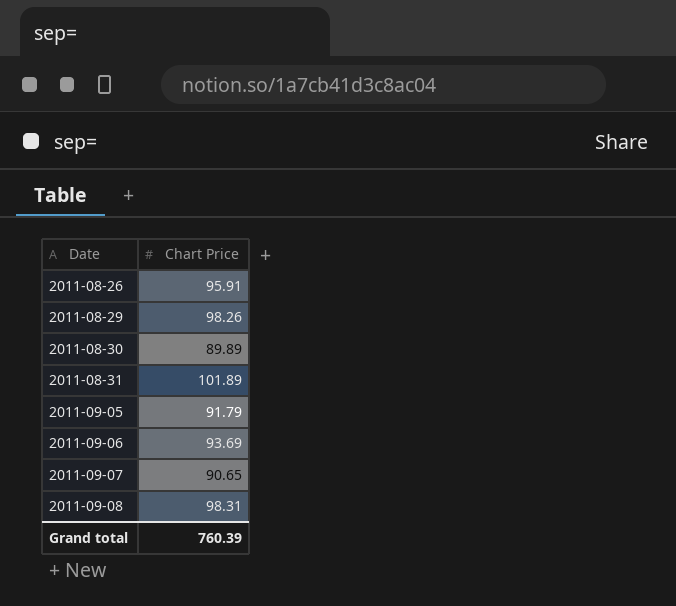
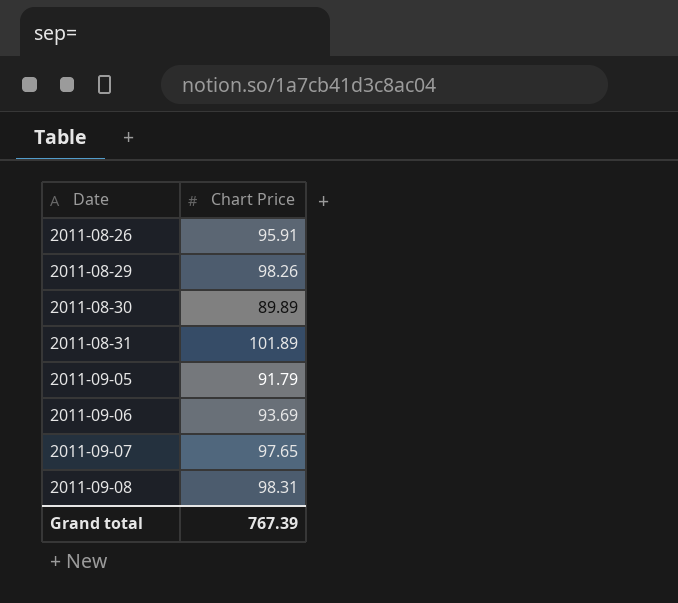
2011-09-07 | Chart Price: 90.65 -> 97.65
Grand total | Chart Price: 760.39 -> 767.39

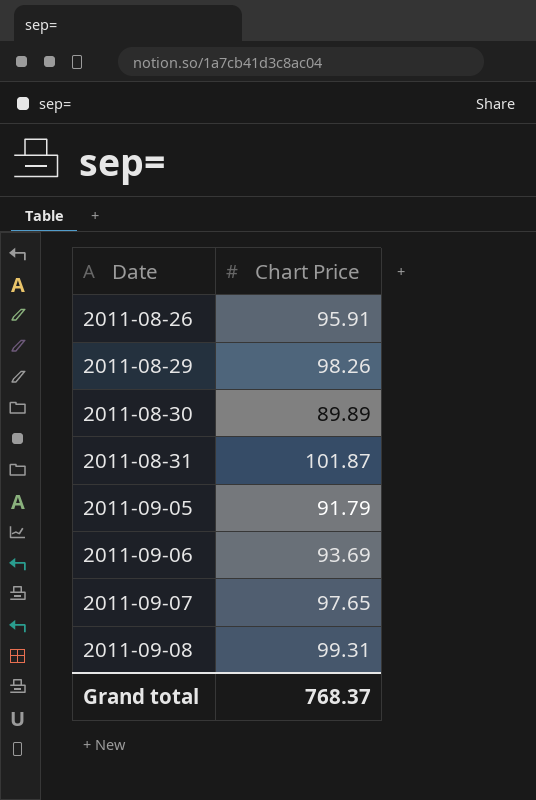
2011-08-31 | Chart Price: 101.89 -> 101.87
2011-09-08 | Chart Price: 98.31 -> 99.31
Grand total | Chart Price: 767.39 -> 768.37

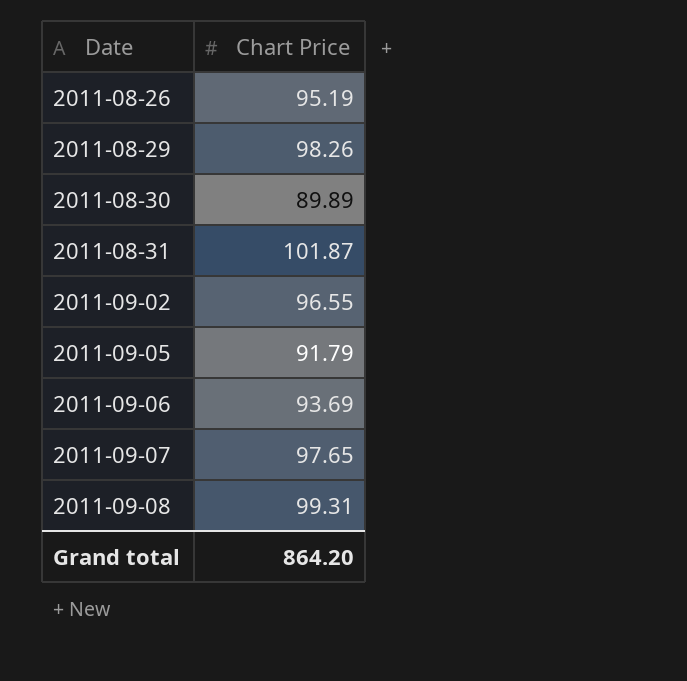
2011-08-26 | Chart Price: 95.91 -> 95.19
row 2011-09-02: none -> 96.55
Grand total | Chart Price: 768.37 -> 864.20

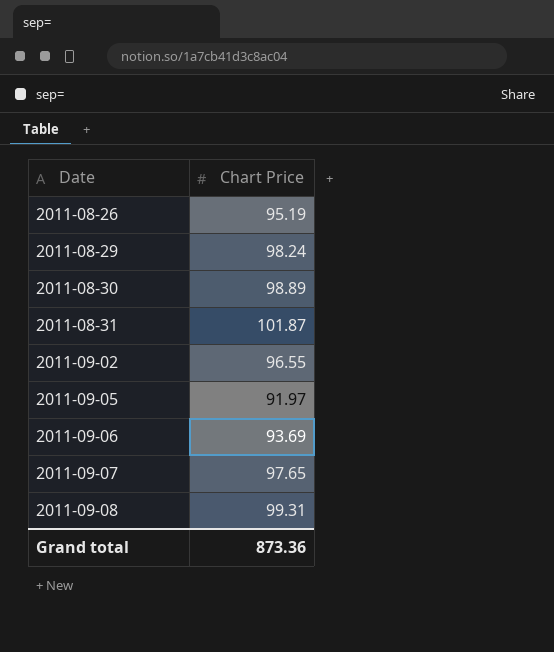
2011-08-29 | Chart Price: 98.26 -> 98.24
2011-08-30 | Chart Price: 89.89 -> 98.89
2011-09-05 | Chart Price: 91.79 -> 91.97
Grand total | Chart Price: 864.20 -> 873.36

